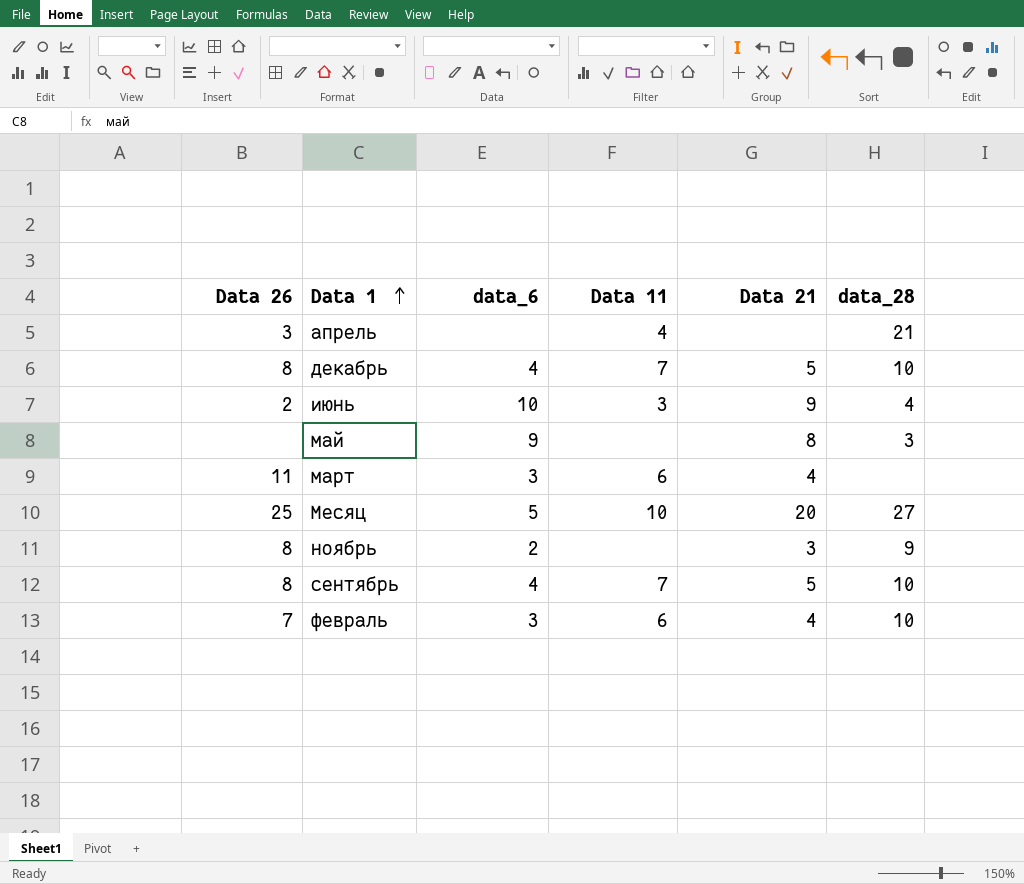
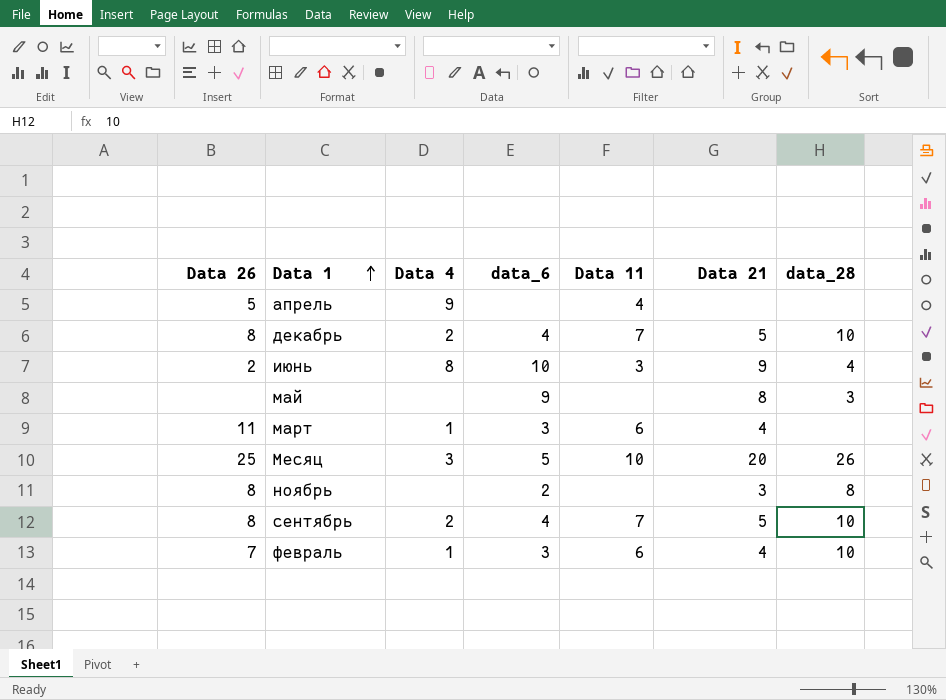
column Data 4 | position: none -> 3
апрель | Data 26: 3 -> 5
апрель | data_28: 21 -> none
Месяц | data_28: 27 -> 26
ноябрь | data_28: 9 -> 8

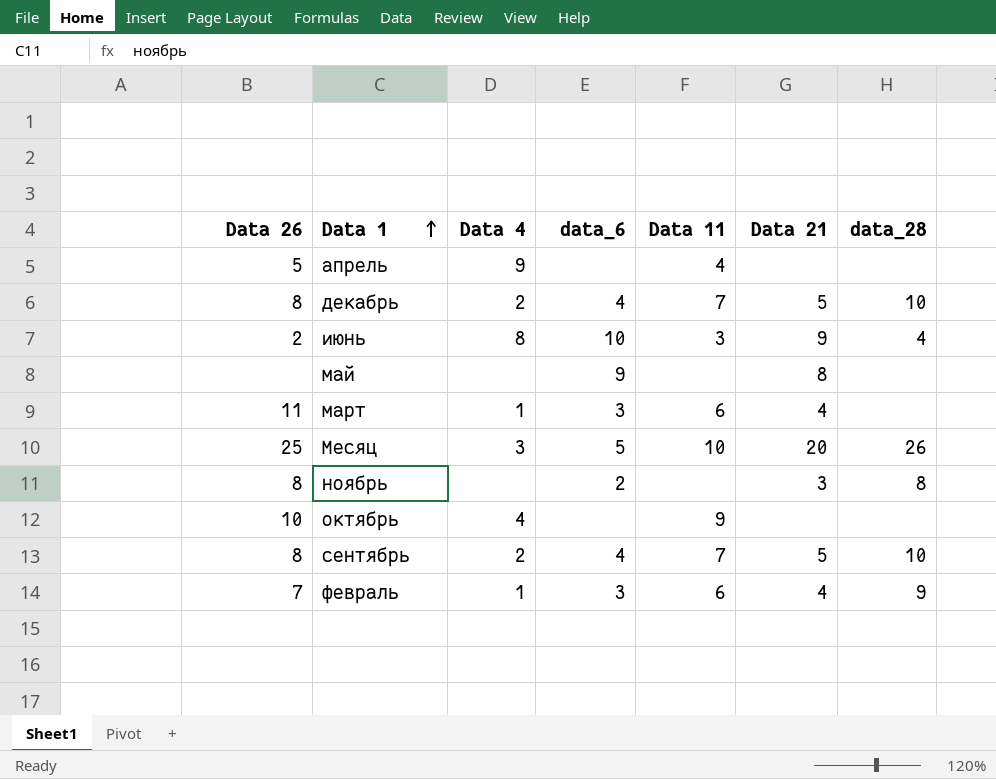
май | data_28: 3 -> none
row октябрь: none -> 10 | 4 | none | 9 | none | none
февраль | data_28: 10 -> 9

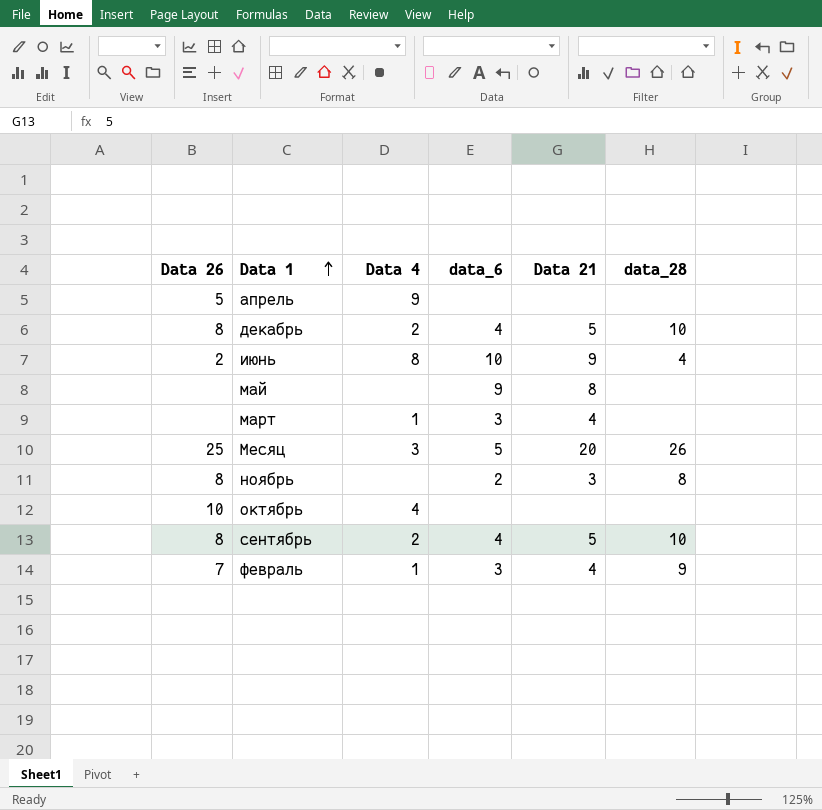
column Data 11 | position: 5 -> none
март | Data 26: 11 -> none

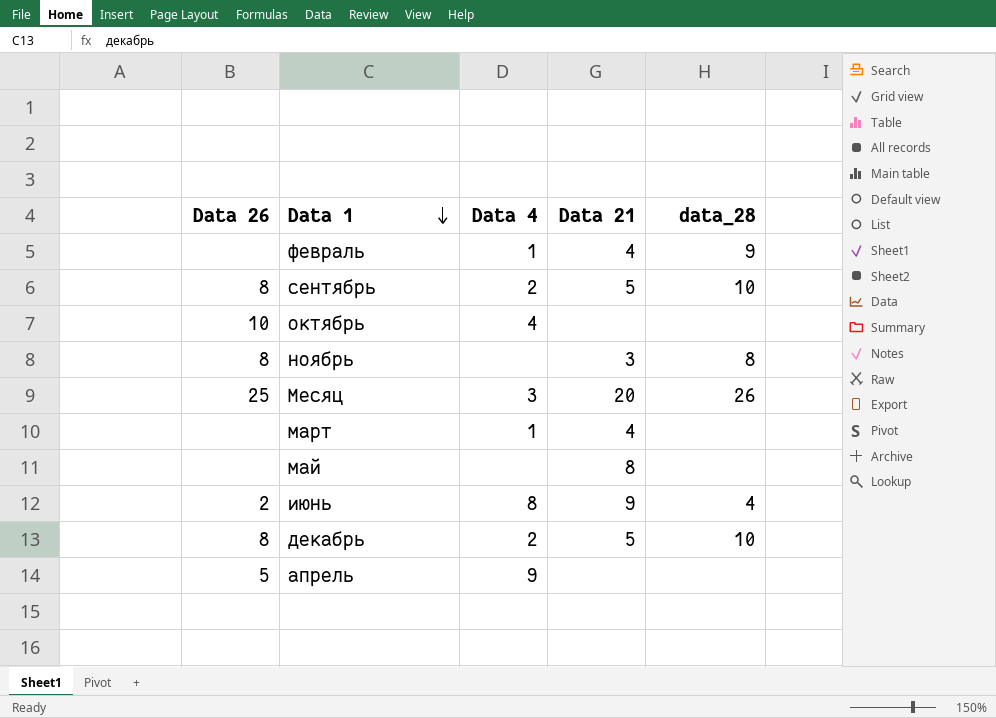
row order: Data 1 ascending -> Data 1 descending
column data_6 | position: 4 -> none
февраль | Data 26: 7 -> none

